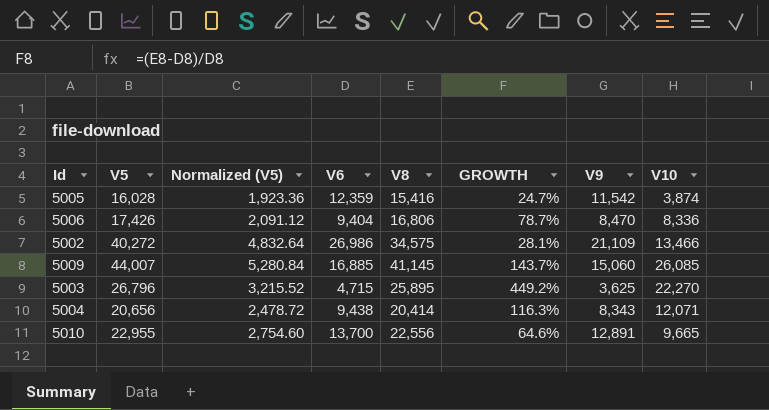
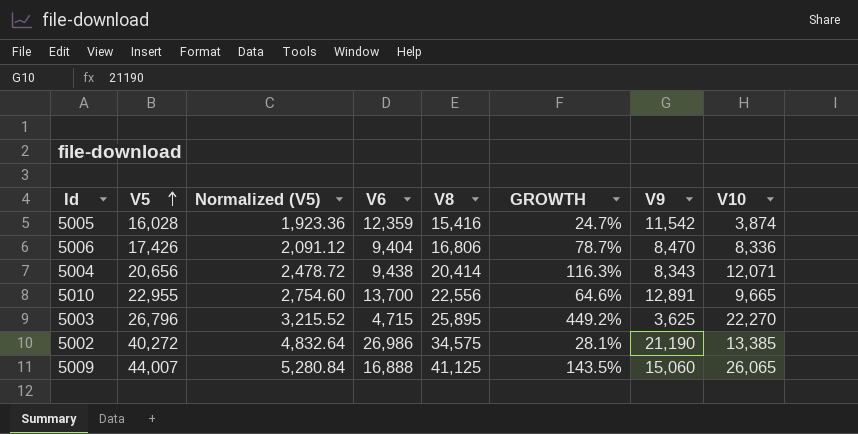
row order: none -> V5 ascending
5002 | V9: 21,109 -> 21,190
5002 | V10: 13,466 -> 13,385
5009 | V6: 16,885 -> 16,888
5009 | V8: 41,145 -> 41,125
5009 | GROWTH: 143.7% -> 143.5%
5009 | V10: 26,085 -> 26,065

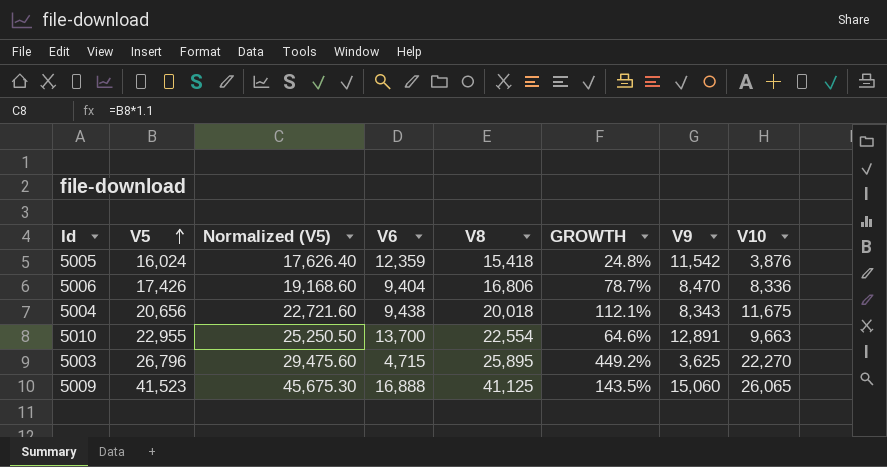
column Normalized (V5) | formula: [V5] * 0.12 -> [V5] * 1.1
row 5002: 40,272 | 4,832.64 | 26,986 | 34,575 | 28.1% | 21,190 | 13,385 -> none
5005 | V5: 16,028 -> 16,024
5005 | V8: 15,416 -> 15,418
5005 | GROWTH: 24.7% -> 24.8%
5005 | V10: 3,874 -> 3,876
5004 | V8: 20,414 -> 20,018
5004 | GROWTH: 116.3% -> 112.1%
5004 | V10: 12,071 -> 11,675
5010 | V8: 22,556 -> 22,554
5010 | V10: 9,665 -> 9,663
5009 | V5: 44,007 -> 41,523

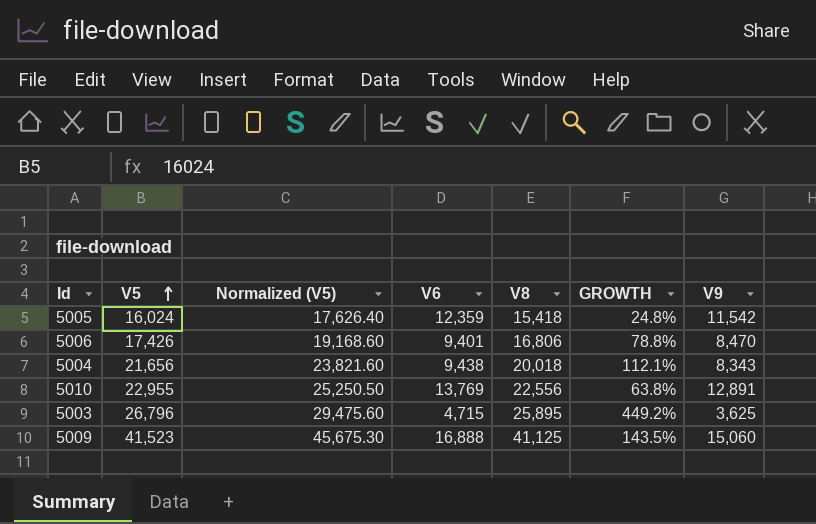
column V10 | formula: [V8] - [V9] -> none
5006 | V6: 9,404 -> 9,401
5006 | GROWTH: 78.7% -> 78.8%
5004 | V5: 20,656 -> 21,656
5004 | Normalized (V5): 22,721.60 -> 23,821.60
5010 | V6: 13,700 -> 13,769
5010 | V8: 22,554 -> 22,556
5010 | GROWTH: 64.6% -> 63.8%

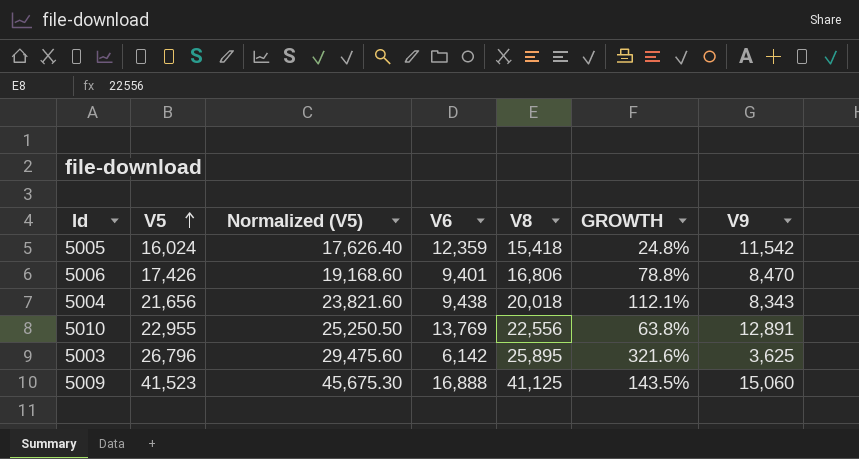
5003 | V6: 4,715 -> 6,142
5003 | GROWTH: 449.2% -> 321.6%

